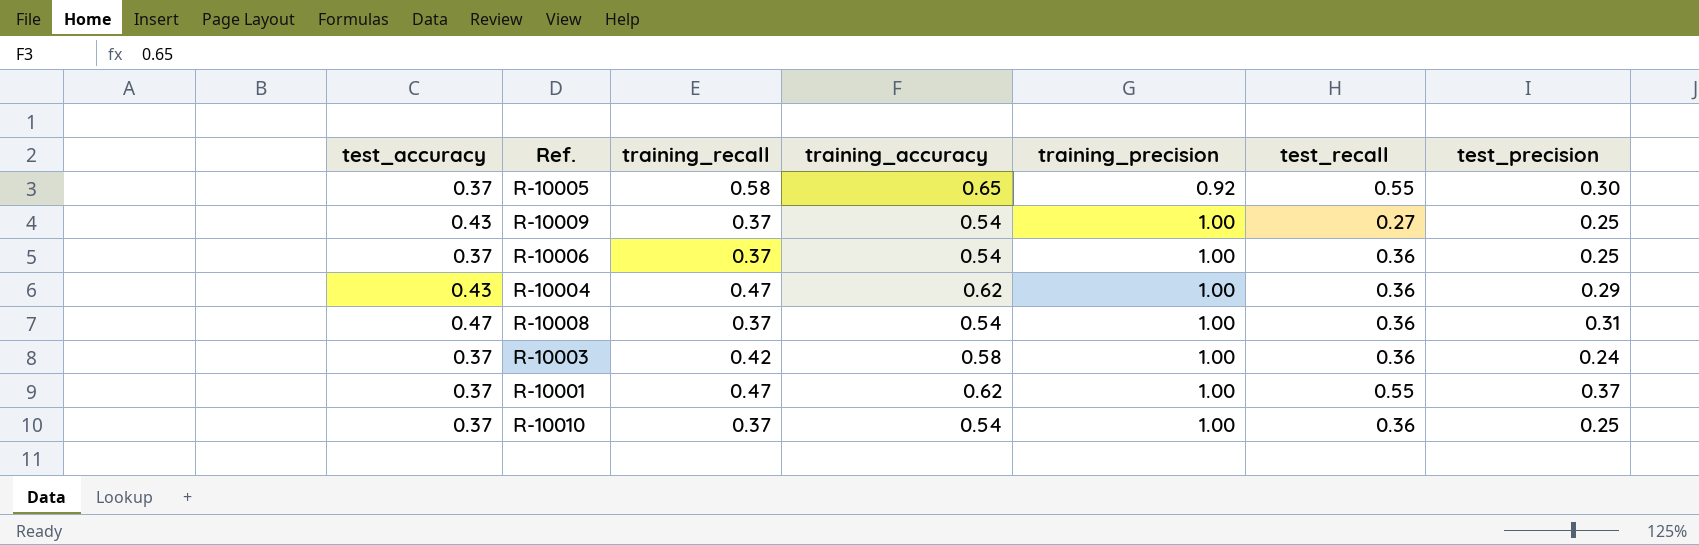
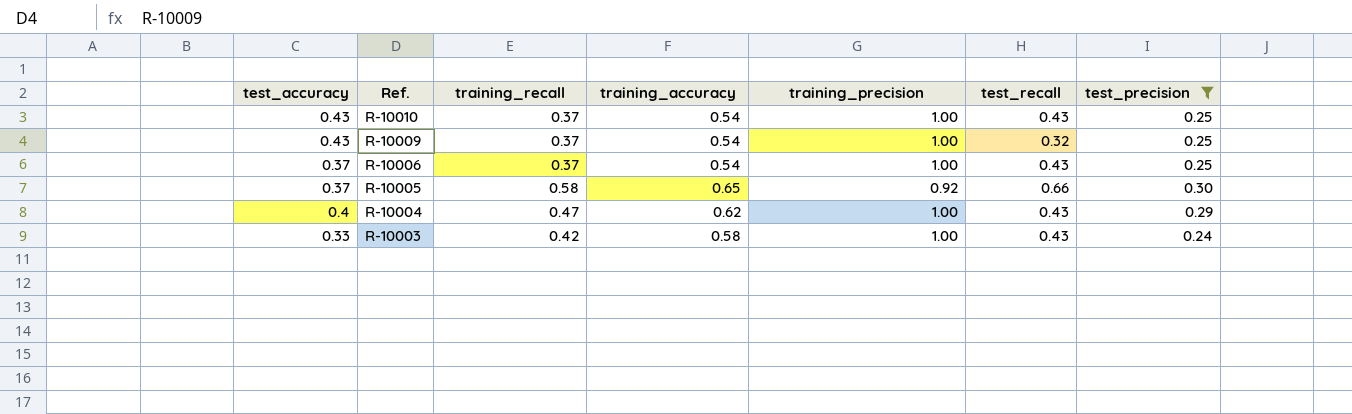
filter: none -> test_precision <= 0.30
row order: training_precision ascending -> Ref. descending
R-10010 | test_accuracy: 0.37 -> 0.43
R-10010 | test_recall: 0.36 -> 0.43
R-10009 | test_recall: 0.27 -> 0.32
R-10006 | test_recall: 0.36 -> 0.43
R-10005 | test_recall: 0.55 -> 0.66
R-10004 | test_accuracy: 0.43 -> 0.4
R-10004 | test_recall: 0.36 -> 0.43
R-10003 | test_accuracy: 0.37 -> 0.33
R-10003 | test_recall: 0.36 -> 0.43

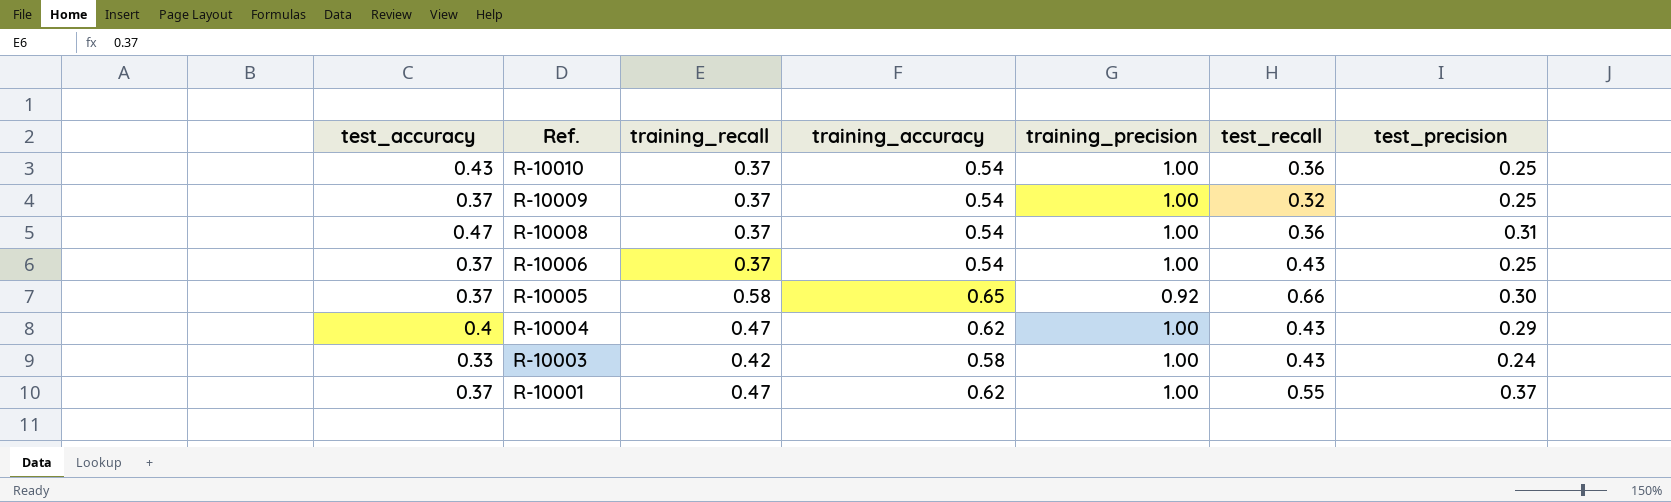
filter: test_precision <= 0.30 -> none
R-10010 | test_recall: 0.43 -> 0.36
R-10009 | test_accuracy: 0.43 -> 0.37

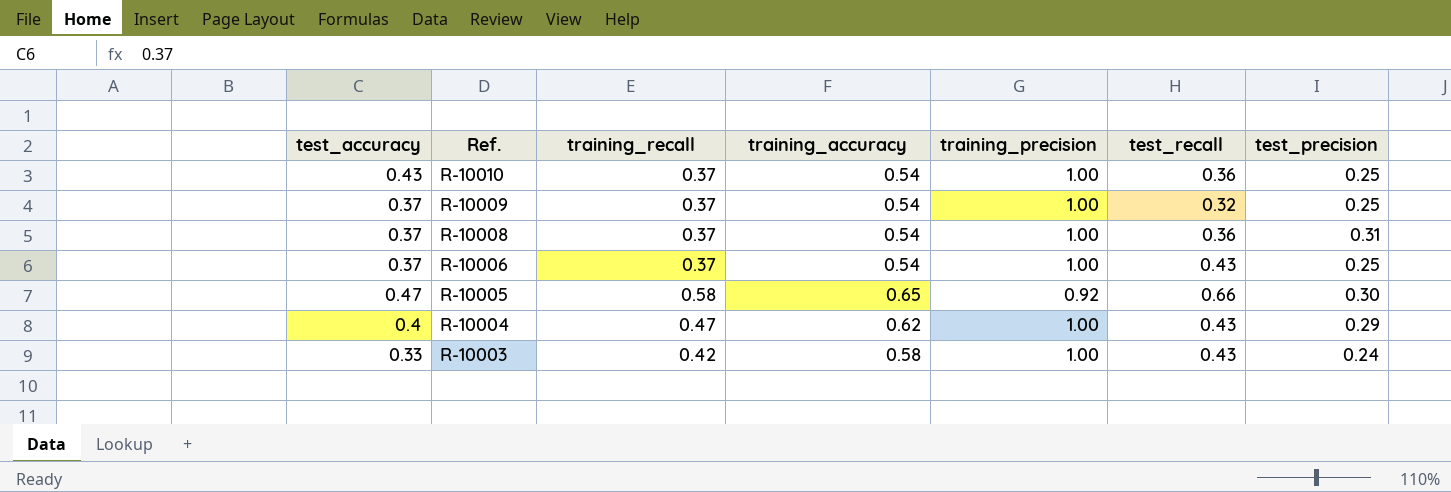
row R-10001: 0.37 | 0.47 | 0.62 | 1.00 | 0.55 | 0.37 -> none
R-10008 | test_accuracy: 0.47 -> 0.37
R-10005 | test_accuracy: 0.37 -> 0.47

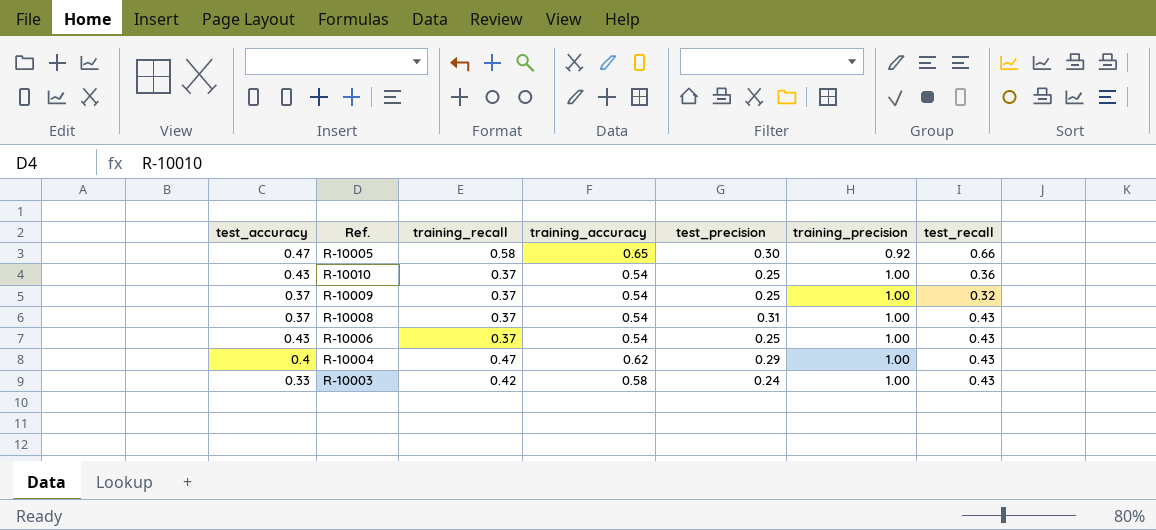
row order: Ref. descending -> training_precision ascending
column test_precision | position: 7 -> 5
R-10008 | test_recall: 0.36 -> 0.43
R-10006 | test_accuracy: 0.37 -> 0.43

